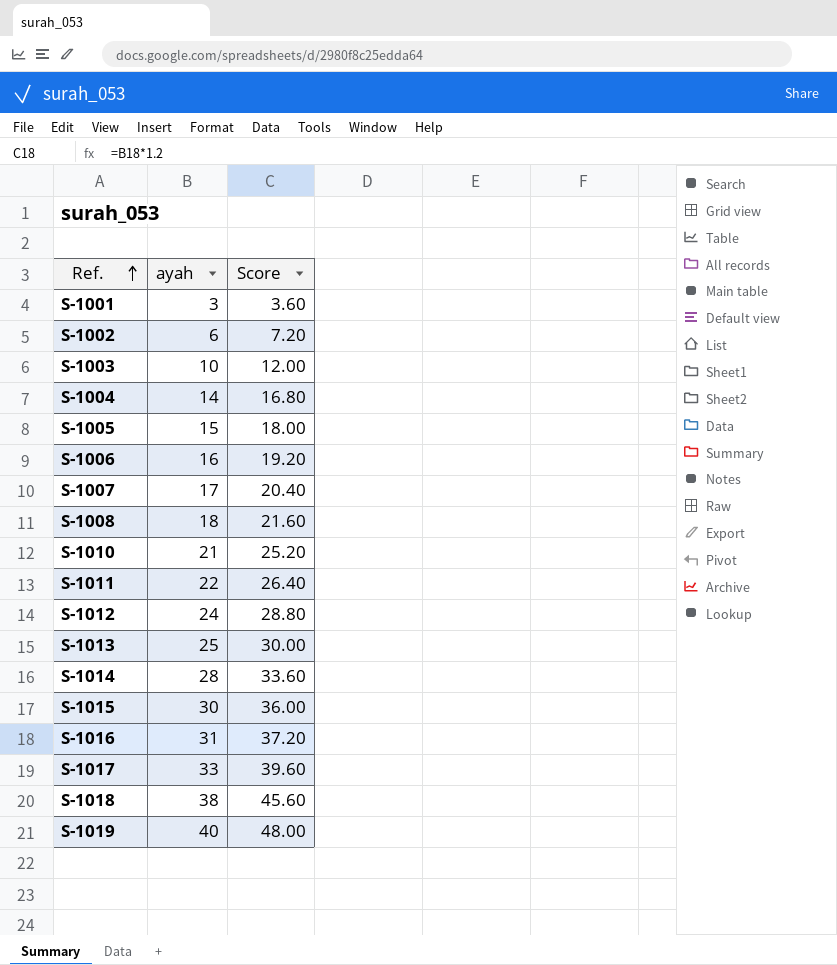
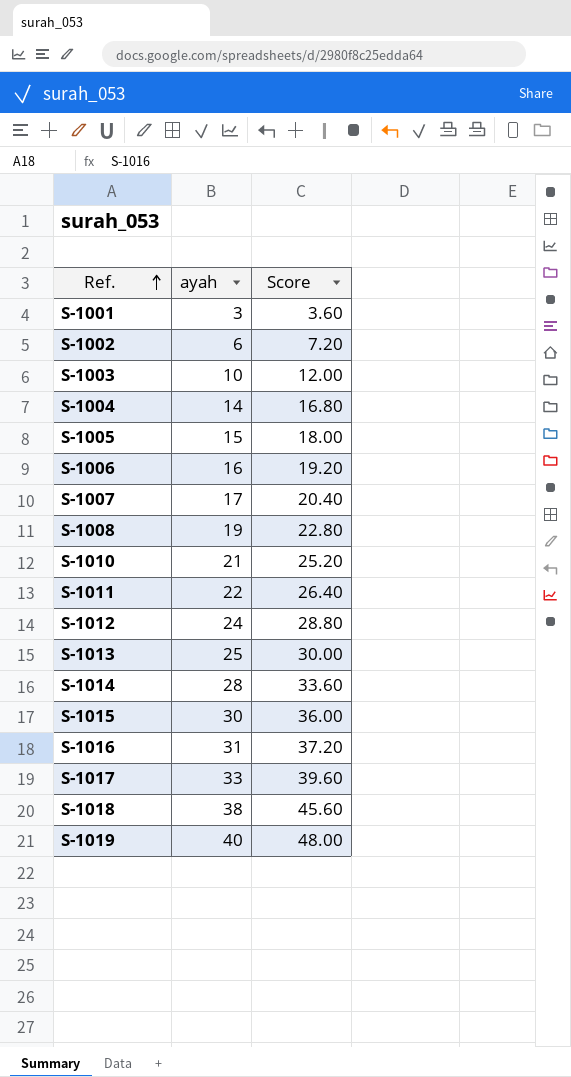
S-1008 | ayah: 18 -> 19
S-1008 | Score: 21.60 -> 22.80

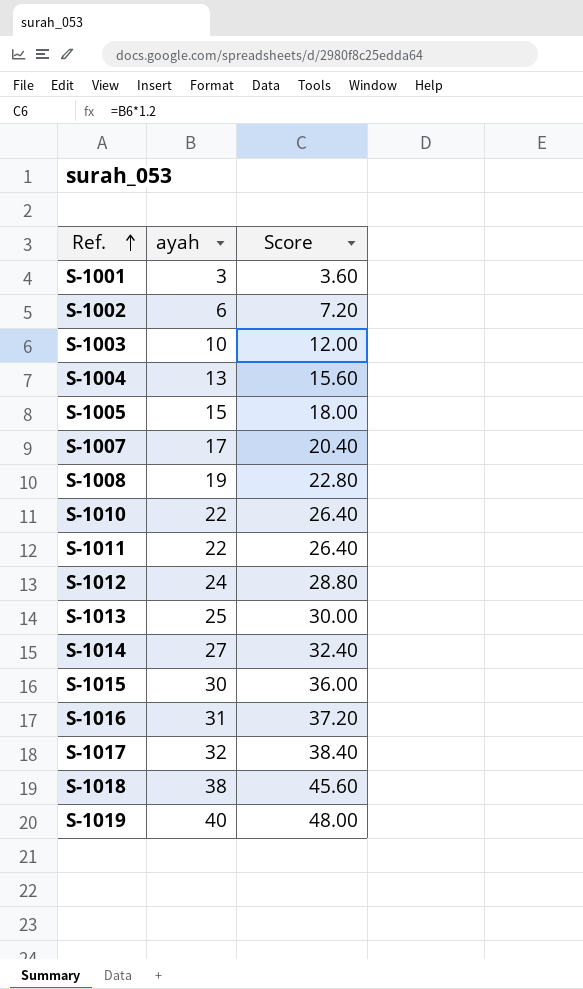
row S-1006: 16 | 19.20 -> none
S-1004 | ayah: 14 -> 13
S-1004 | Score: 16.80 -> 15.60
S-1010 | ayah: 21 -> 22
S-1010 | Score: 25.20 -> 26.40
S-1014 | ayah: 28 -> 27
S-1014 | Score: 33.60 -> 32.40
S-1017 | ayah: 33 -> 32
S-1017 | Score: 39.60 -> 38.40

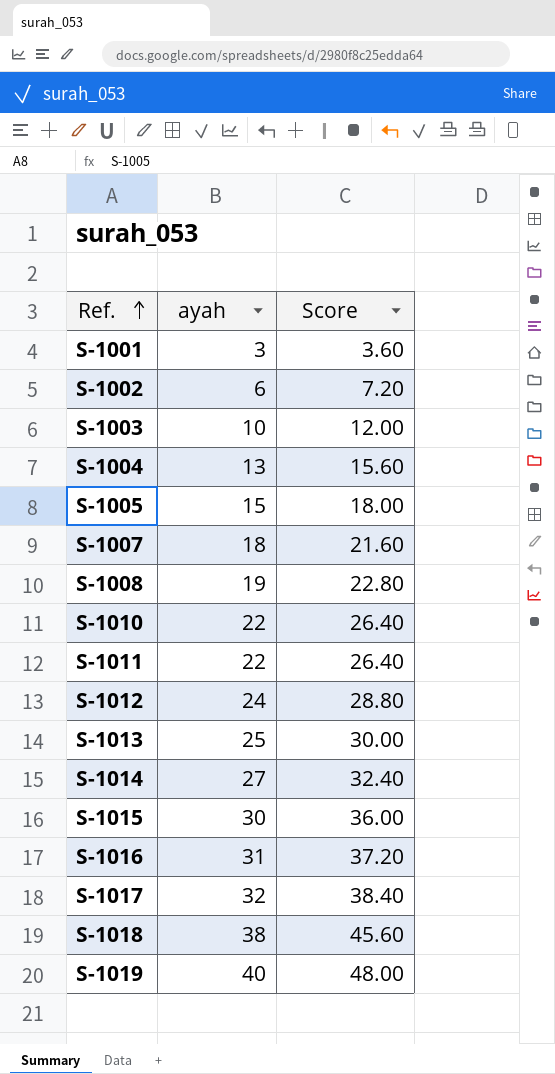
S-1007 | ayah: 17 -> 18
S-1007 | Score: 20.40 -> 21.60

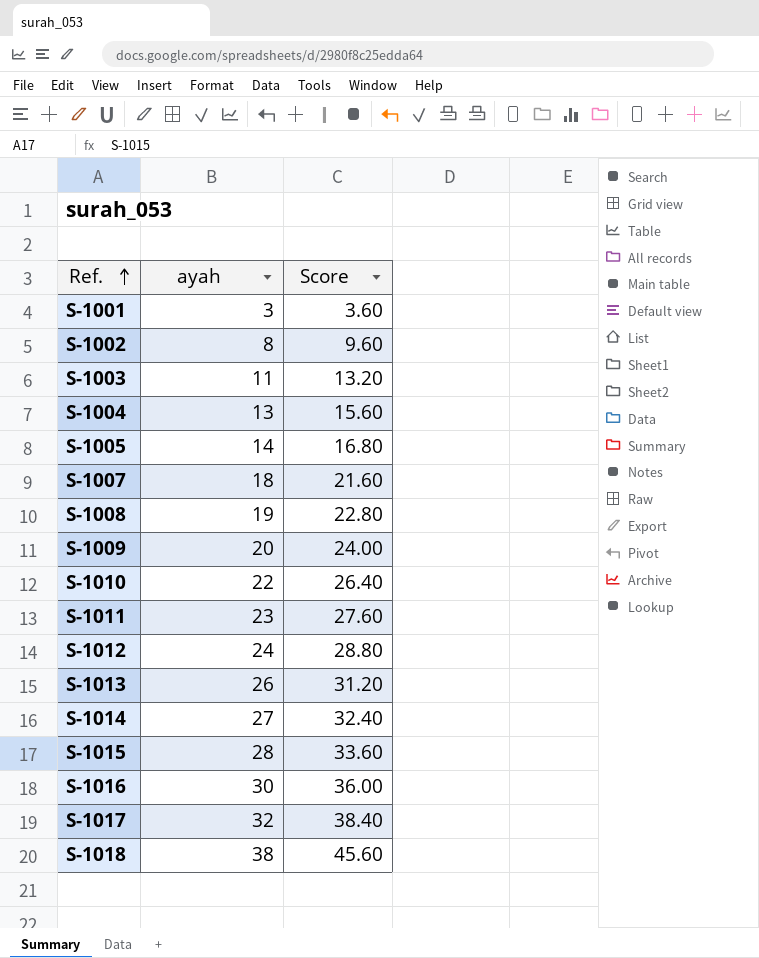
row S-1019: 40 | 48.00 -> none
S-1002 | ayah: 6 -> 8
S-1002 | Score: 7.20 -> 9.60
S-1003 | ayah: 10 -> 11
S-1003 | Score: 12.00 -> 13.20
S-1005 | ayah: 15 -> 14
S-1005 | Score: 18.00 -> 16.80
row S-1009: none -> 20 | 24.00
S-1011 | ayah: 22 -> 23
S-1011 | Score: 26.40 -> 27.60
S-1013 | ayah: 25 -> 26
S-1013 | Score: 30.00 -> 31.20
S-1015 | ayah: 30 -> 28
S-1015 | Score: 36.00 -> 33.60
S-1016 | ayah: 31 -> 30
S-1016 | Score: 37.20 -> 36.00

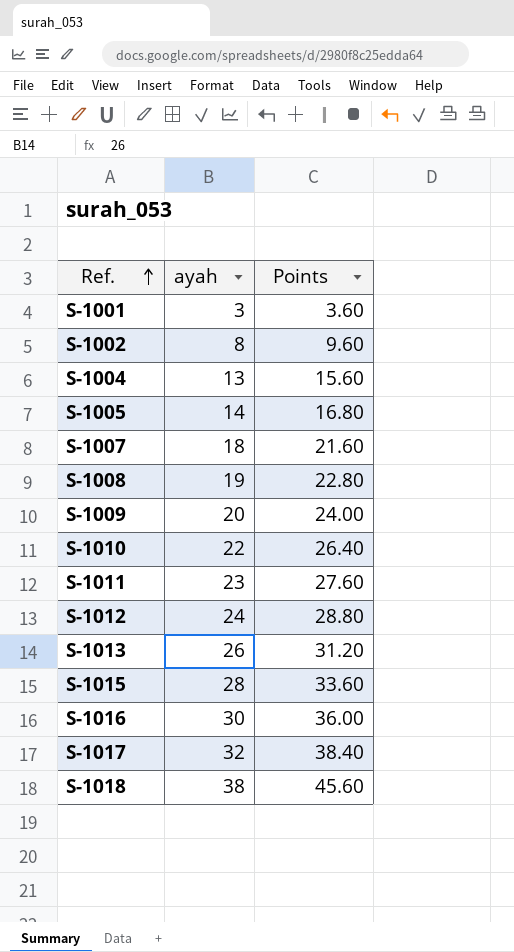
column name: Score -> Points
row S-1003: 11 | 13.20 -> none
row S-1014: 27 | 32.40 -> none

